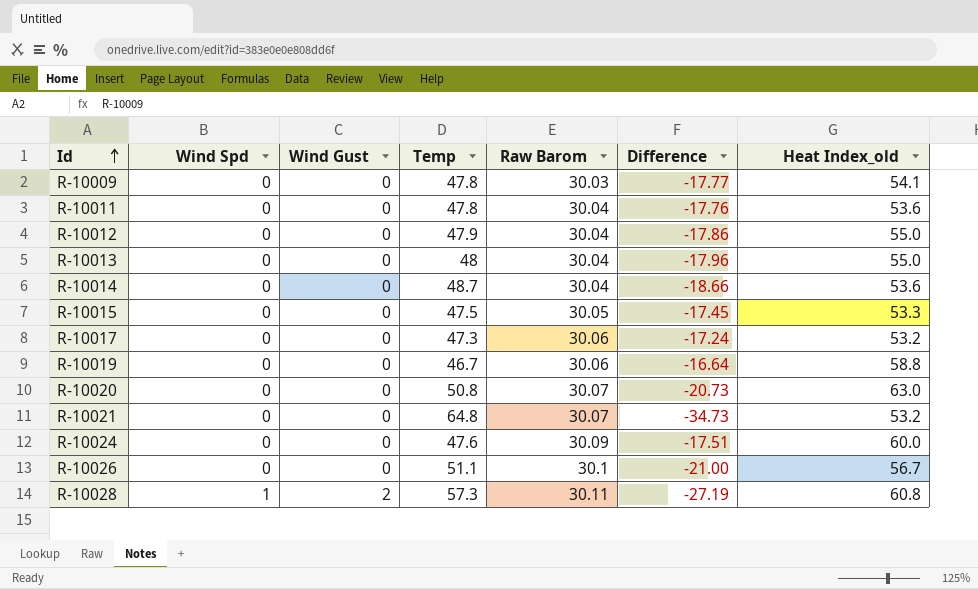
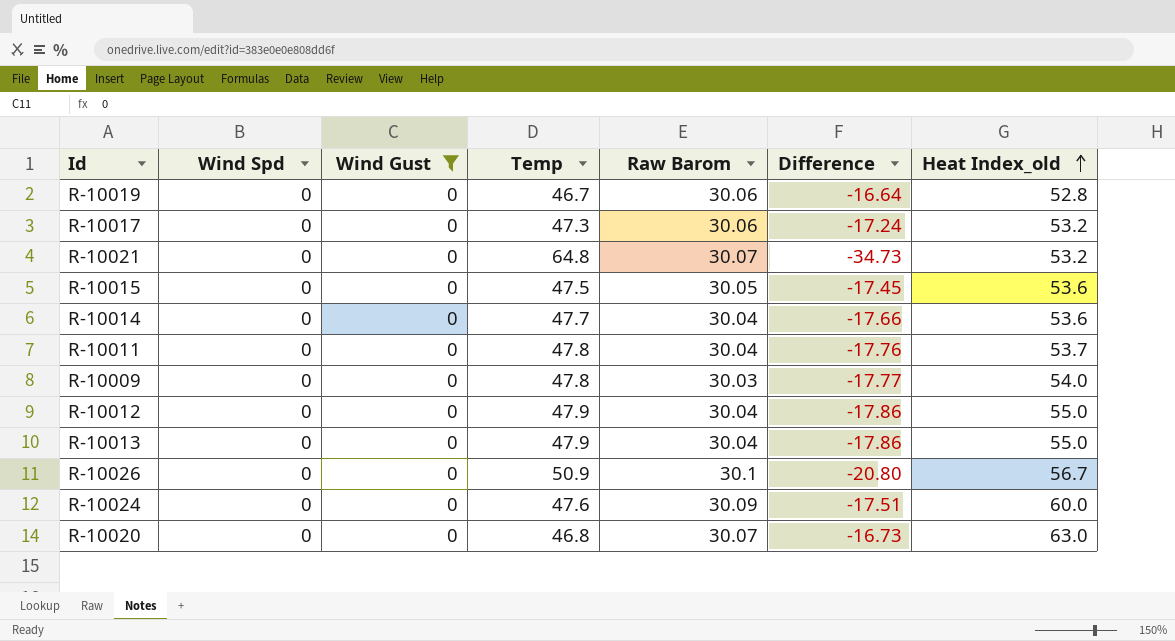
filter: none -> Wind Gust = 0
row order: Id ascending -> Heat Index_old ascending
R-10019 | Heat Index_old: 58.8 -> 52.8
R-10015 | Heat Index_old: 53.3 -> 53.6
R-10014 | Temp: 48.7 -> 47.7
R-10014 | Difference: -18.66 -> -17.66
R-10011 | Heat Index_old: 53.6 -> 53.7
R-10009 | Heat Index_old: 54.1 -> 54.0
R-10013 | Temp: 48 -> 47.9
R-10013 | Difference: -17.96 -> -17.86
R-10026 | Temp: 51.1 -> 50.9
R-10026 | Difference: -21.00 -> -20.80
R-10020 | Temp: 50.8 -> 46.8
R-10020 | Difference: -20.73 -> -16.73

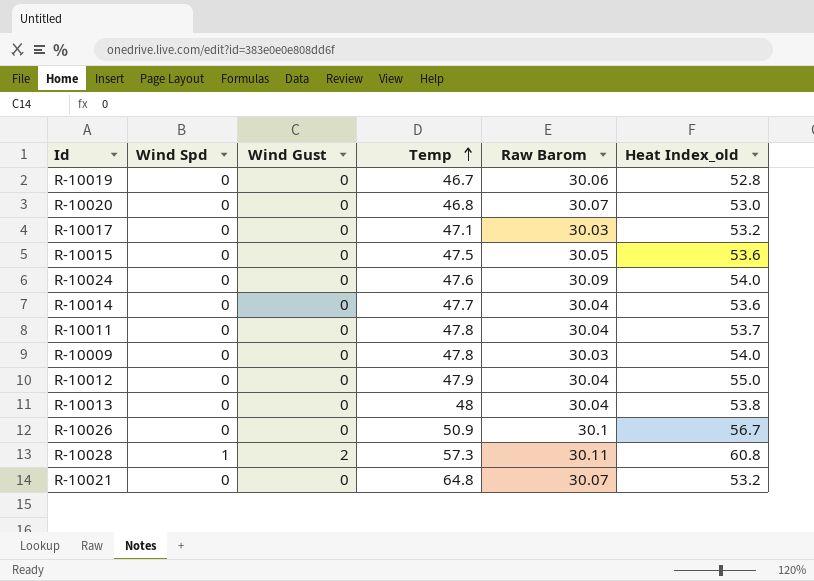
filter: Wind Gust = 0 -> none
row order: Heat Index_old ascending -> Temp ascending
column Difference | formula: [Raw Barom] - [Temp] -> none
R-10020 | Heat Index_old: 63.0 -> 53.0
R-10017 | Temp: 47.3 -> 47.1
R-10017 | Raw Barom: 30.06 -> 30.03
R-10024 | Heat Index_old: 60.0 -> 54.0
R-10013 | Temp: 47.9 -> 48
R-10013 | Heat Index_old: 55.0 -> 53.8

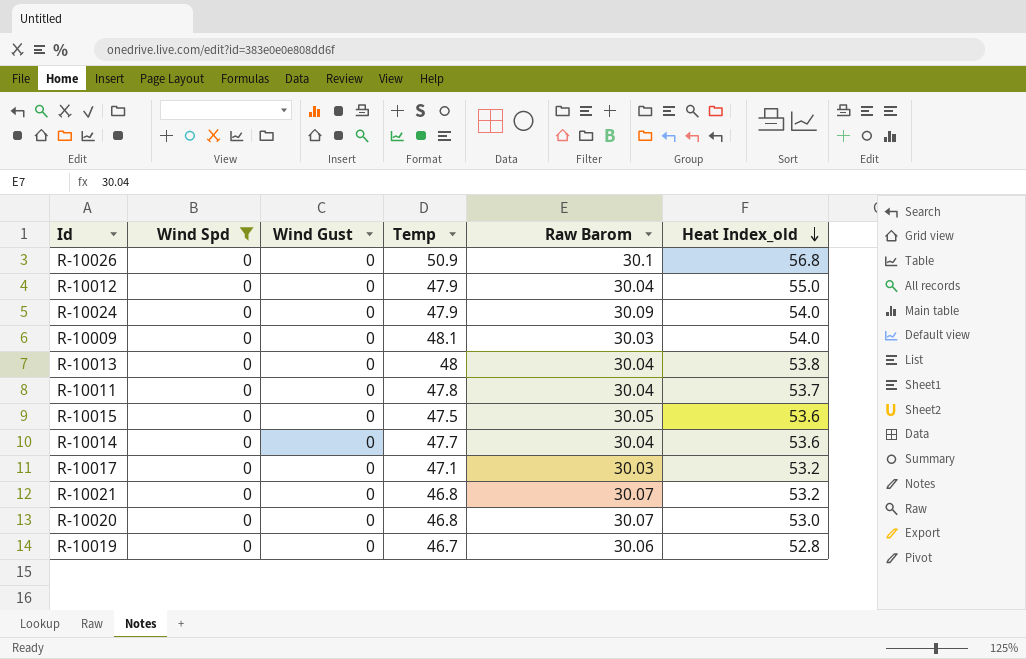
filter: none -> Wind Spd = 0
row order: Temp ascending -> Heat Index_old descending
R-10026 | Heat Index_old: 56.7 -> 56.8
R-10024 | Temp: 47.6 -> 47.9
R-10009 | Temp: 47.8 -> 48.1
R-10021 | Temp: 64.8 -> 46.8

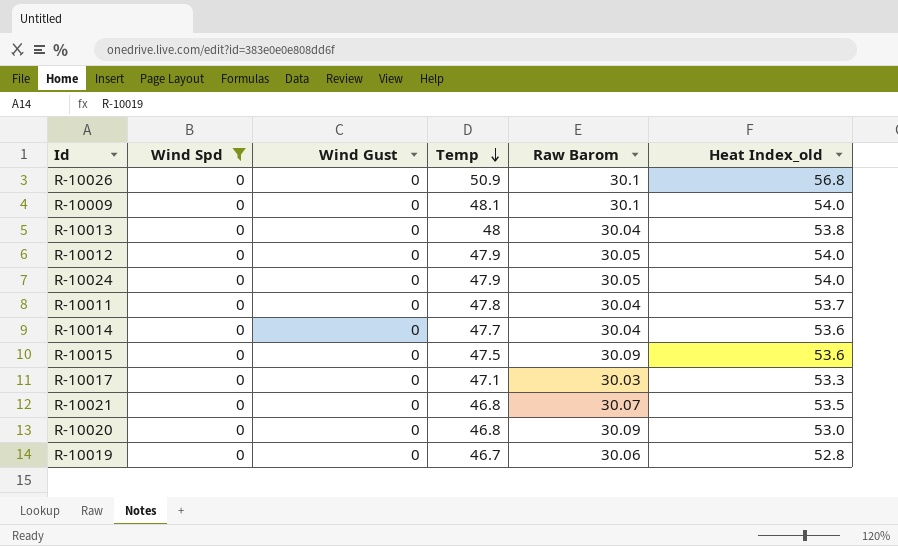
row order: Heat Index_old descending -> Temp descending
R-10009 | Raw Barom: 30.03 -> 30.1
R-10012 | Raw Barom: 30.04 -> 30.05
R-10012 | Heat Index_old: 55.0 -> 54.0
R-10024 | Raw Barom: 30.09 -> 30.05
R-10015 | Raw Barom: 30.05 -> 30.09
R-10017 | Heat Index_old: 53.2 -> 53.3
R-10021 | Heat Index_old: 53.2 -> 53.5
R-10020 | Raw Barom: 30.07 -> 30.09

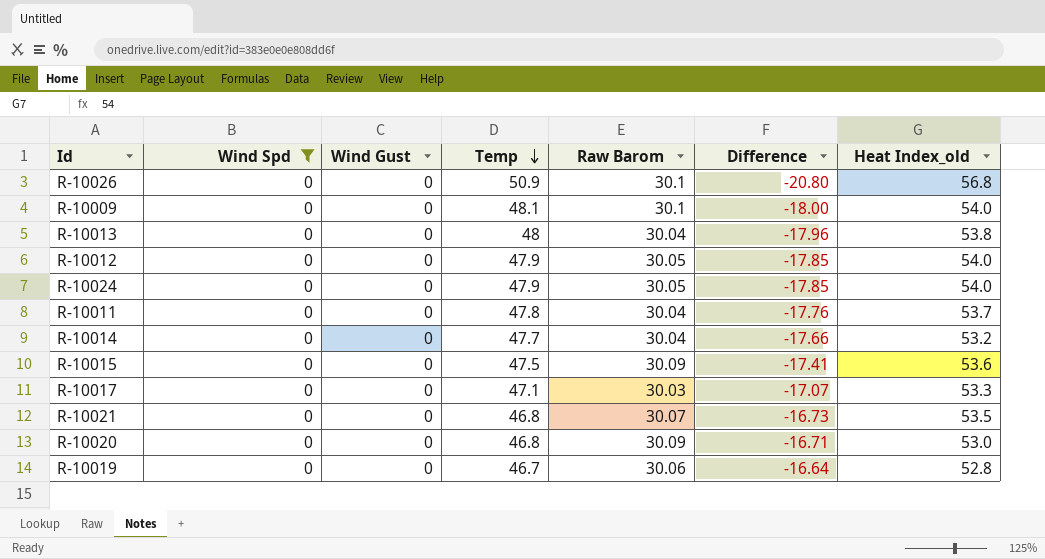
column Difference | formula: none -> [Raw Barom] - [Temp]
R-10014 | Heat Index_old: 53.6 -> 53.2

